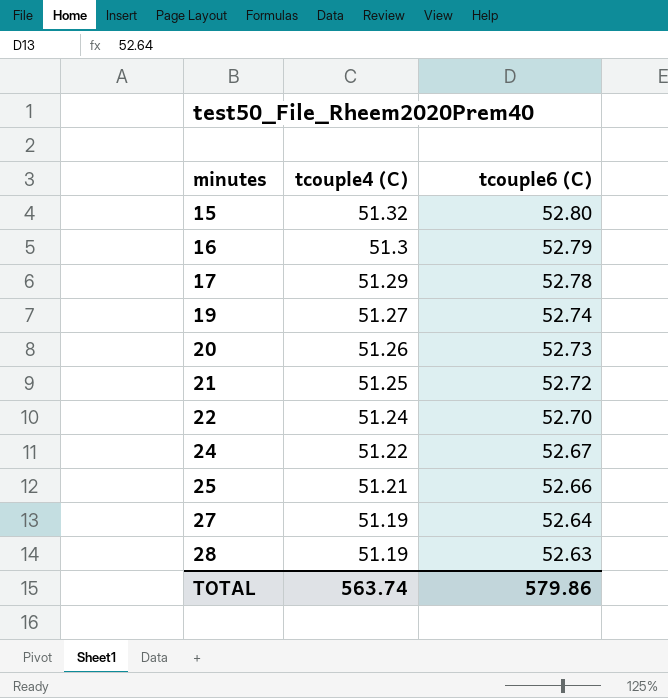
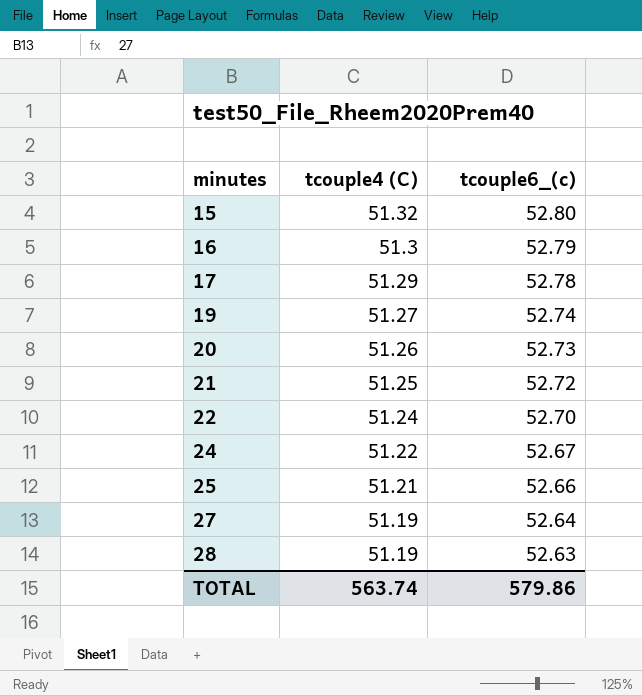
column name: tcouple6 (C) -> tcouple6_(c)

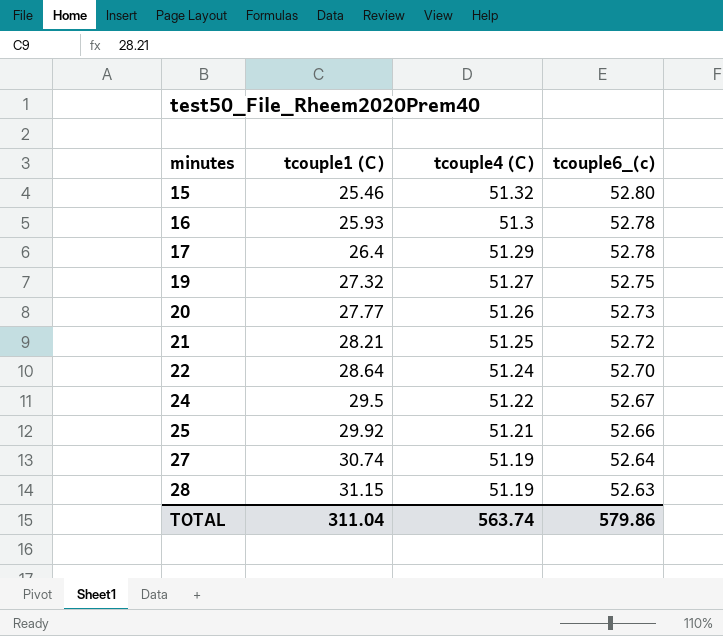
column tcouple1 (C) | position: none -> 2
16 | tcouple6_(c): 52.79 -> 52.78
19 | tcouple6_(c): 52.74 -> 52.75

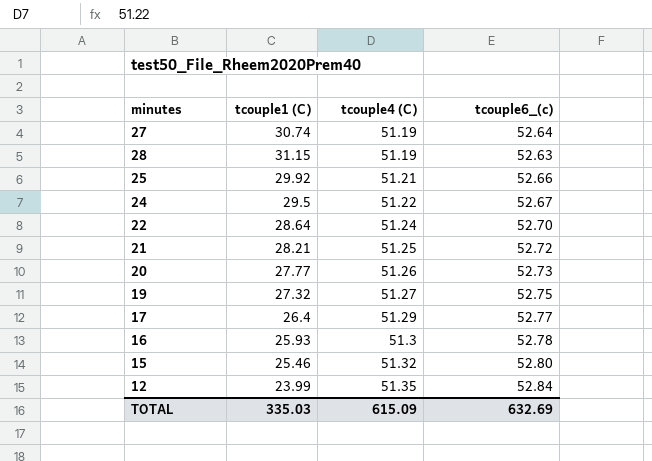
row order: minutes ascending -> tcouple4 (C) ascending
17 | tcouple6_(c): 52.78 -> 52.77
row 12: none -> 23.99 | 51.35 | 52.84
TOTAL | tcouple1 (C): 311.04 -> 335.03
TOTAL | tcouple4 (C): 563.74 -> 615.09
TOTAL | tcouple6_(c): 579.86 -> 632.69

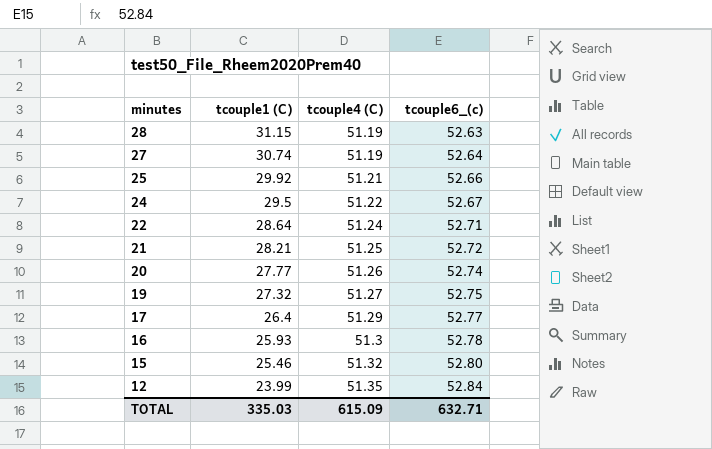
row order: tcouple4 (C) ascending -> minutes descending
22 | tcouple6_(c): 52.70 -> 52.71
20 | tcouple6_(c): 52.73 -> 52.74
TOTAL | tcouple6_(c): 632.69 -> 632.71

